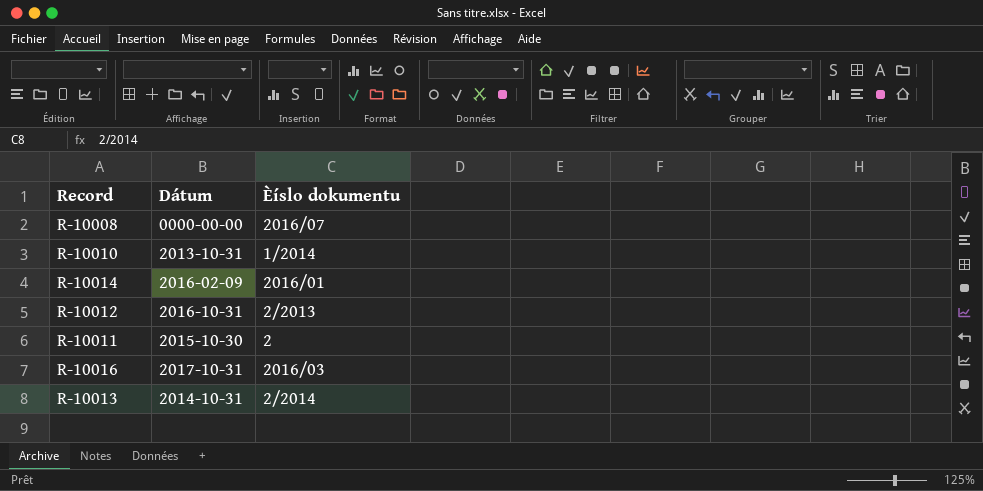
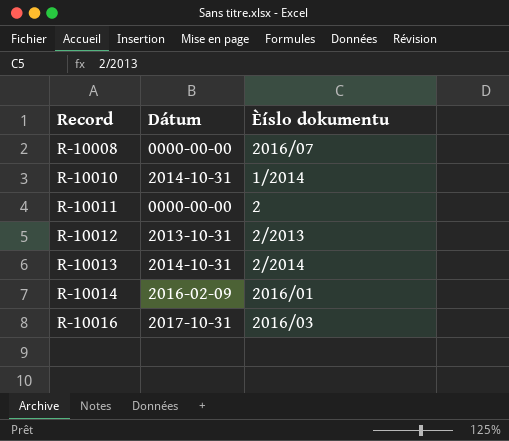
row order: none -> Record ascending
R-10010 | Dátum: 2013-10-31 -> 2014-10-31
R-10011 | Dátum: 2015-10-30 -> 0000-00-00
R-10012 | Dátum: 2016-10-31 -> 2013-10-31

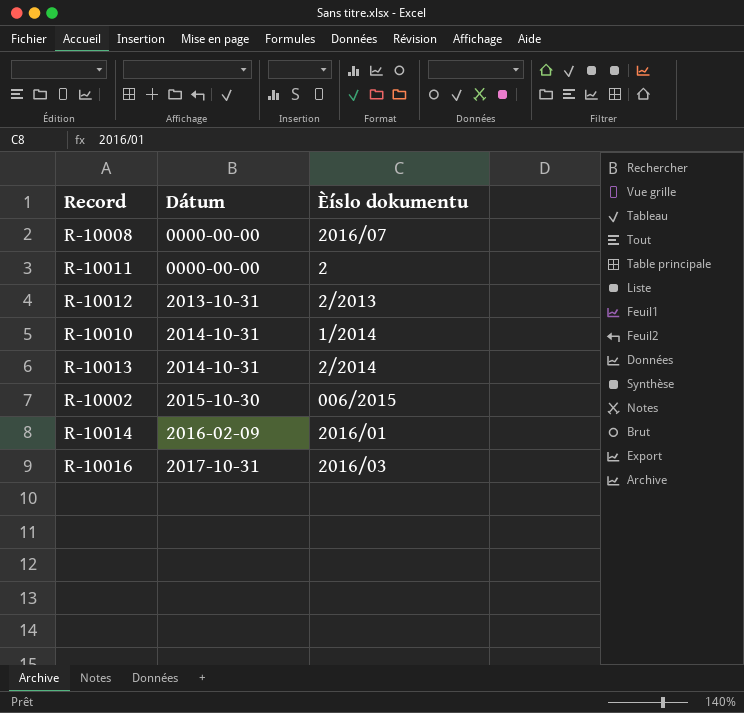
row order: Record ascending -> Dátum ascending
row R-10002: none -> 2015-10-30 | 006/2015

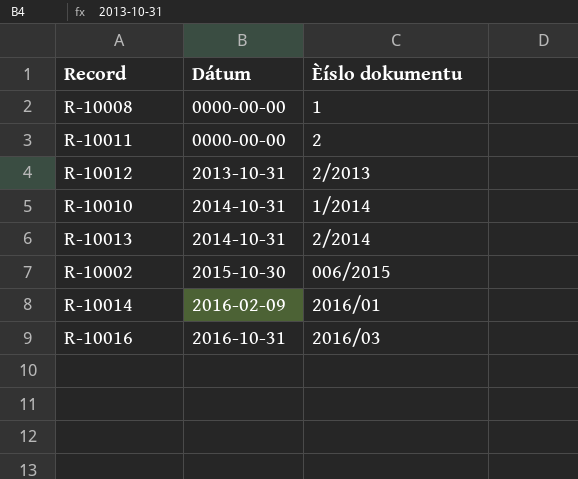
R-10008 | Èíslo dokumentu: 2016/07 -> 1
R-10016 | Dátum: 2017-10-31 -> 2016-10-31

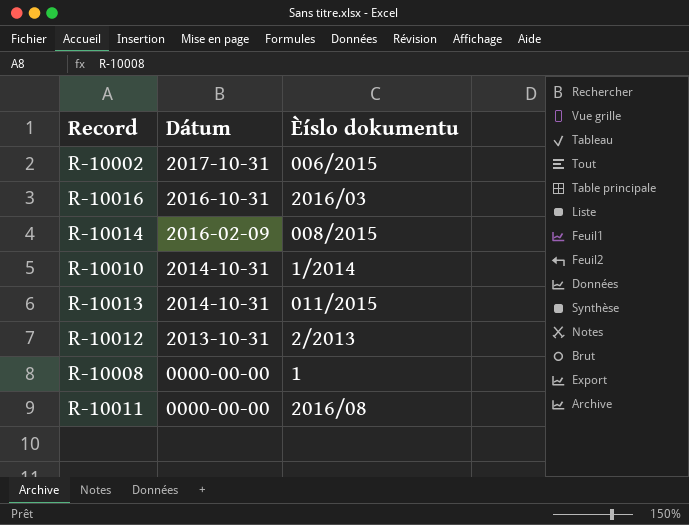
row order: Dátum ascending -> Dátum descending
R-10002 | Dátum: 2015-10-30 -> 2017-10-31
R-10014 | Èíslo dokumentu: 2016/01 -> 008/2015
R-10013 | Èíslo dokumentu: 2/2014 -> 011/2015
R-10011 | Èíslo dokumentu: 2 -> 2016/08

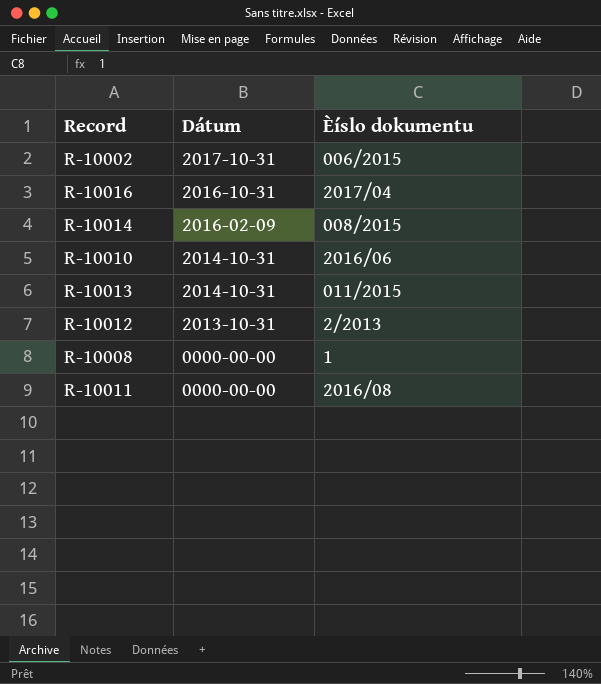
R-10016 | Èíslo dokumentu: 2016/03 -> 2017/04
R-10010 | Èíslo dokumentu: 1/2014 -> 2016/06

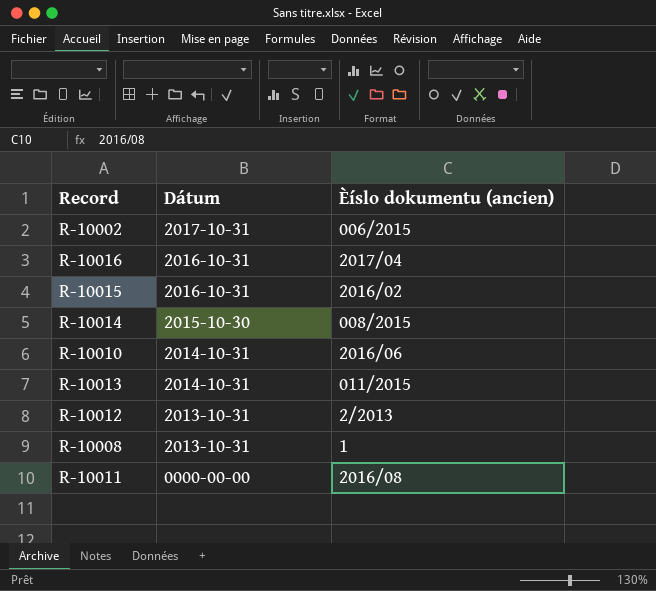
column name: Èíslo dokumentu -> Èíslo dokumentu (ancien)
row R-10015: none -> 2016-10-31 | 2016/02
R-10014 | Dátum: 2016-02-09 -> 2015-10-30
R-10008 | Dátum: 0000-00-00 -> 2013-10-31

